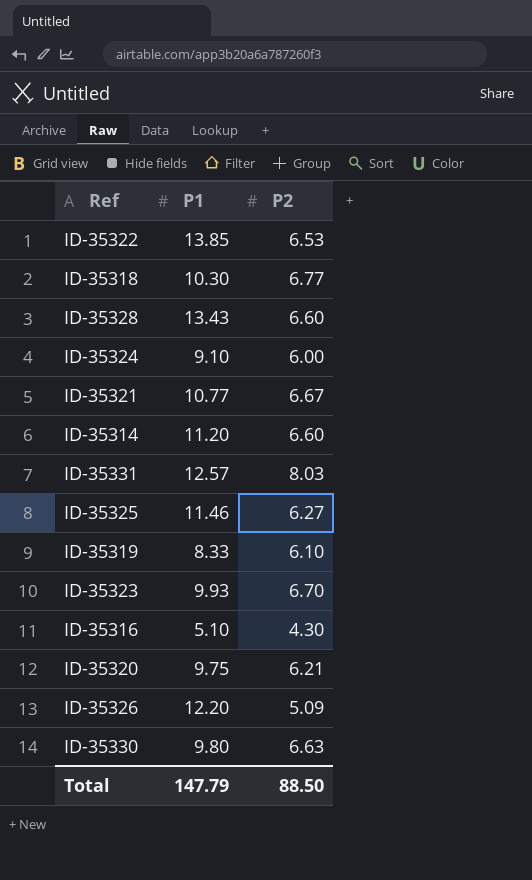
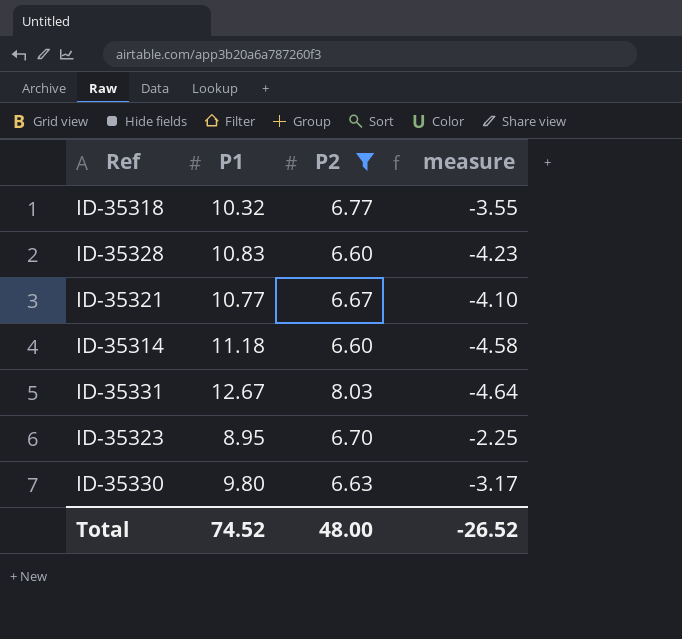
filter: none -> P2 >= 6.60
column measure | formula: none -> [P2] - [P1]
ID-35318 | P1: 10.30 -> 10.32
ID-35328 | P1: 13.43 -> 10.83
ID-35314 | P1: 11.20 -> 11.18
ID-35331 | P1: 12.57 -> 12.67
ID-35323 | P1: 9.93 -> 8.95
Total | P1: 147.79 -> 74.52
Total | P2: 88.50 -> 48.00

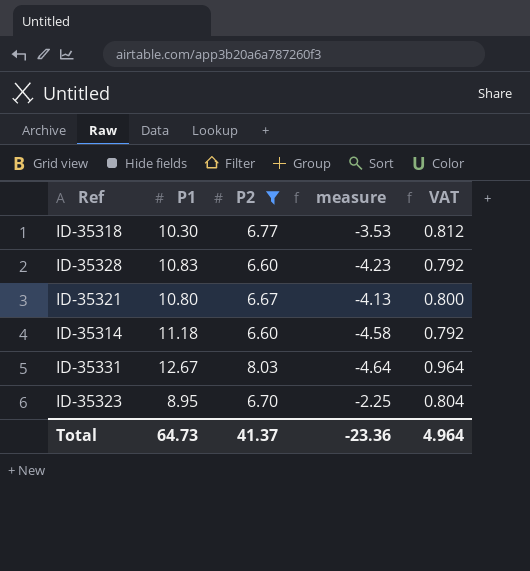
column VAT | formula: none -> [P2] * 0.12
row ID-35330: 9.80 | 6.63 | -3.17 -> none
ID-35318 | P1: 10.32 -> 10.30
ID-35318 | measure: -3.55 -> -3.53
ID-35321 | P1: 10.77 -> 10.80
ID-35321 | measure: -4.10 -> -4.13
Total | P1: 74.52 -> 64.73
Total | P2: 48.00 -> 41.37
Total | measure: -26.52 -> -23.36

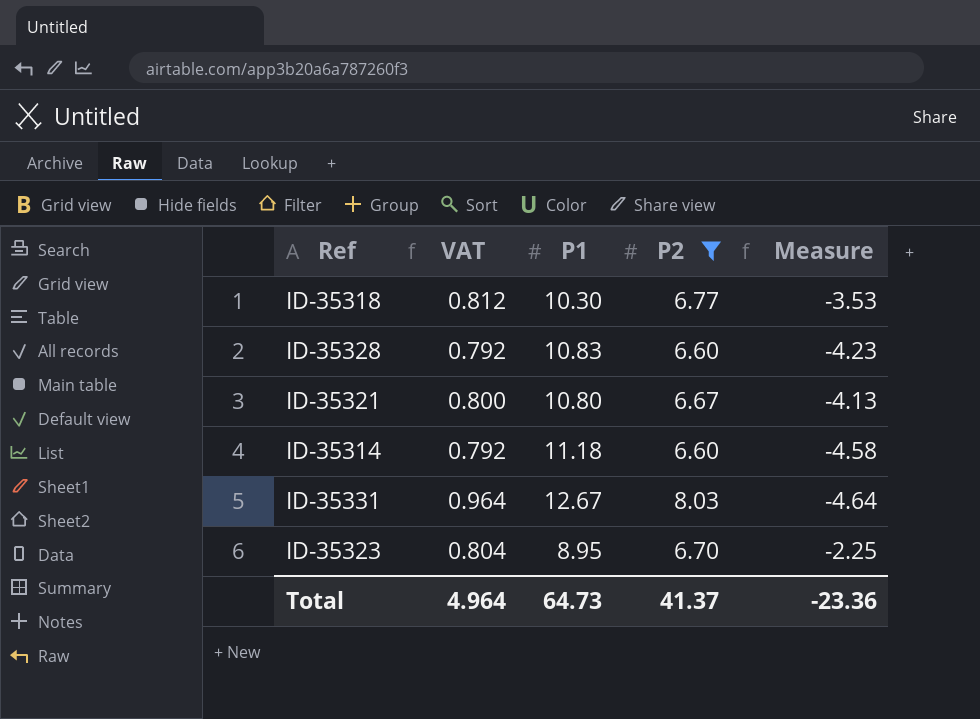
column VAT | position: 5 -> 2
column name: measure -> Measure

